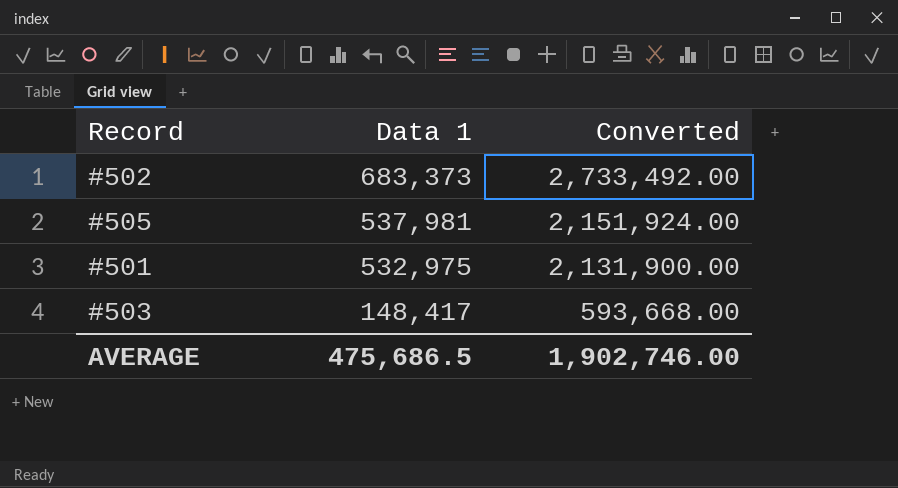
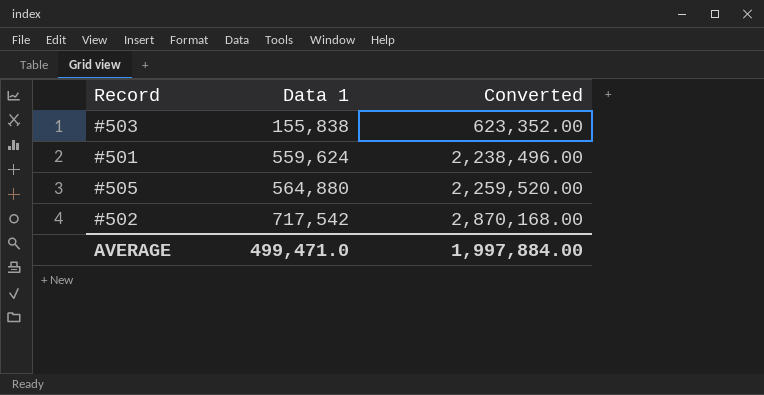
row order: Data 1 descending -> Data 1 ascending
#503 | Data 1: 148,417 -> 155,838
#503 | Converted: 593,668.00 -> 623,352.00
#501 | Data 1: 532,975 -> 559,624
#501 | Converted: 2,131,900.00 -> 2,238,496.00
#505 | Data 1: 537,981 -> 564,880
#505 | Converted: 2,151,924.00 -> 2,259,520.00
#502 | Data 1: 683,373 -> 717,542
#502 | Converted: 2,733,492.00 -> 2,870,168.00
AVERAGE | Data 1: 475,686.5 -> 499,471.0
AVERAGE | Converted: 1,902,746.00 -> 1,997,884.00

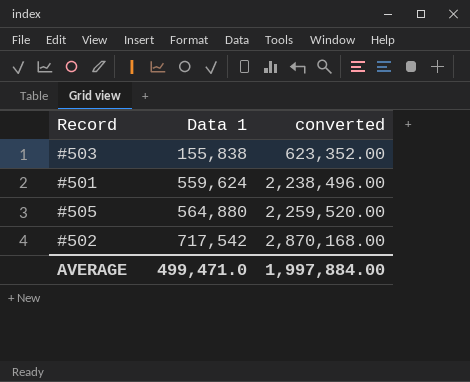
column name: Converted -> converted

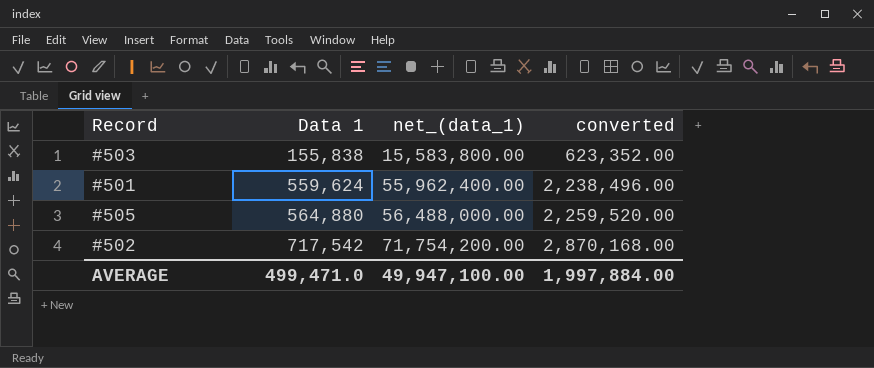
column net_(data_1) | formula: none -> [Data 1] * 100

